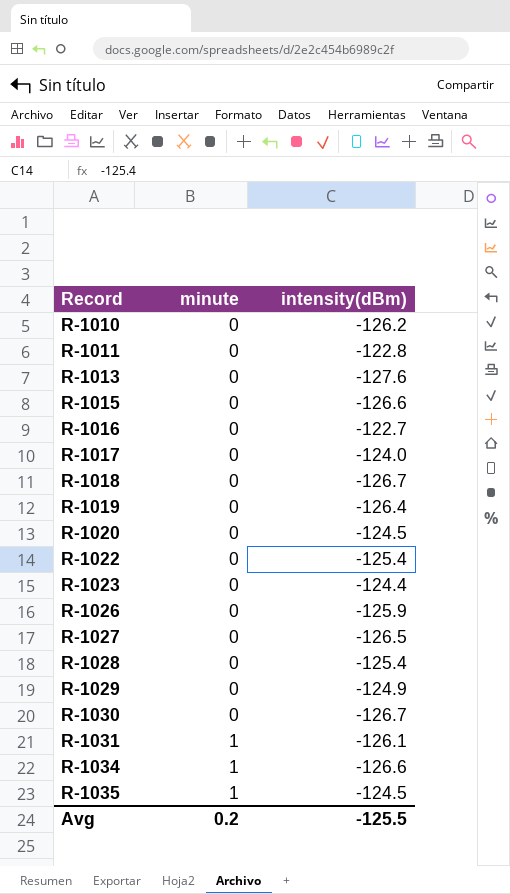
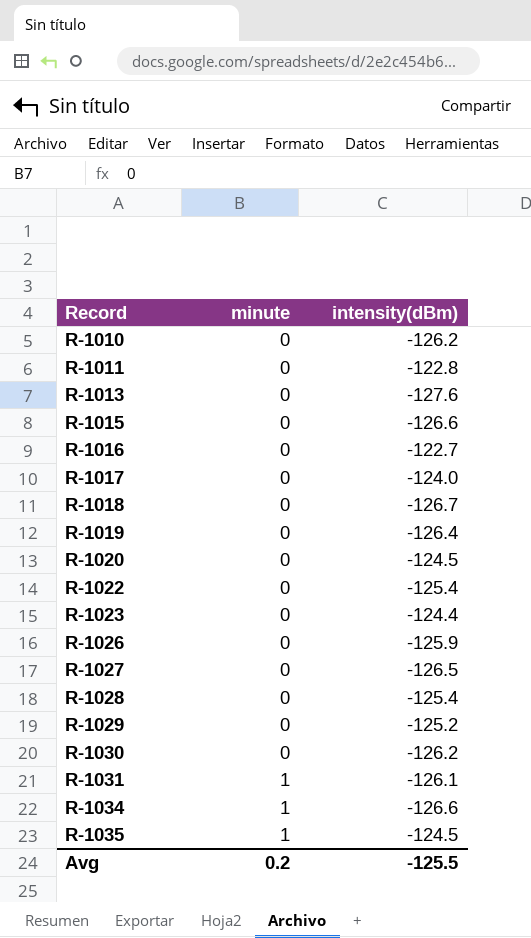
R-1029 | intensity(dBm): -124.9 -> -125.2
R-1030 | intensity(dBm): -126.7 -> -126.2

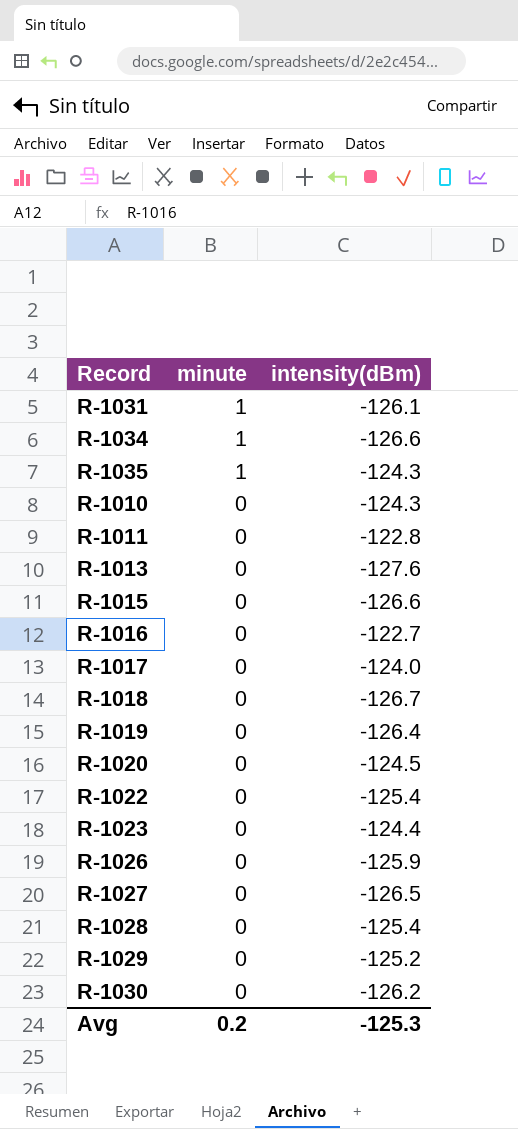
row order: Record ascending -> minute descending
R-1035 | intensity(dBm): -124.5 -> -124.3
R-1010 | intensity(dBm): -126.2 -> -124.3
Avg | intensity(dBm): -125.5 -> -125.3

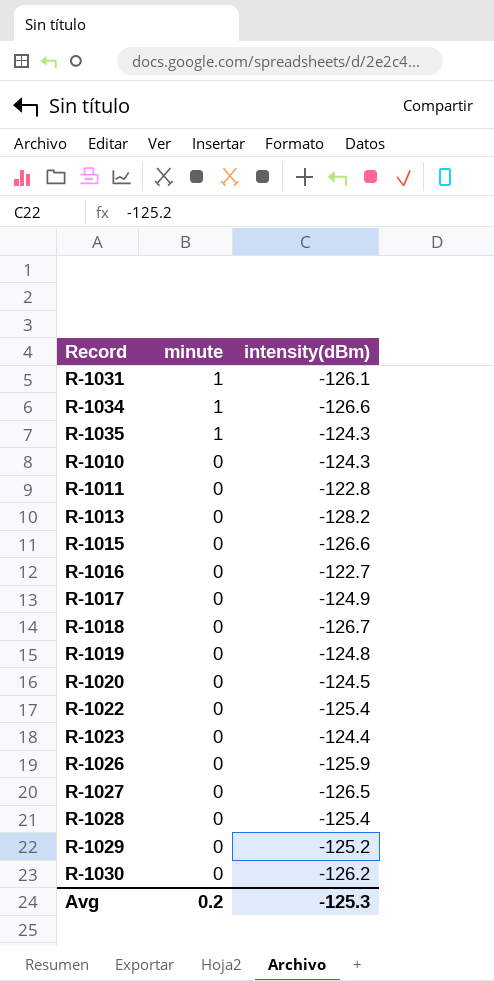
R-1013 | intensity(dBm): -127.6 -> -128.2
R-1017 | intensity(dBm): -124.0 -> -124.9
R-1019 | intensity(dBm): -126.4 -> -124.8

